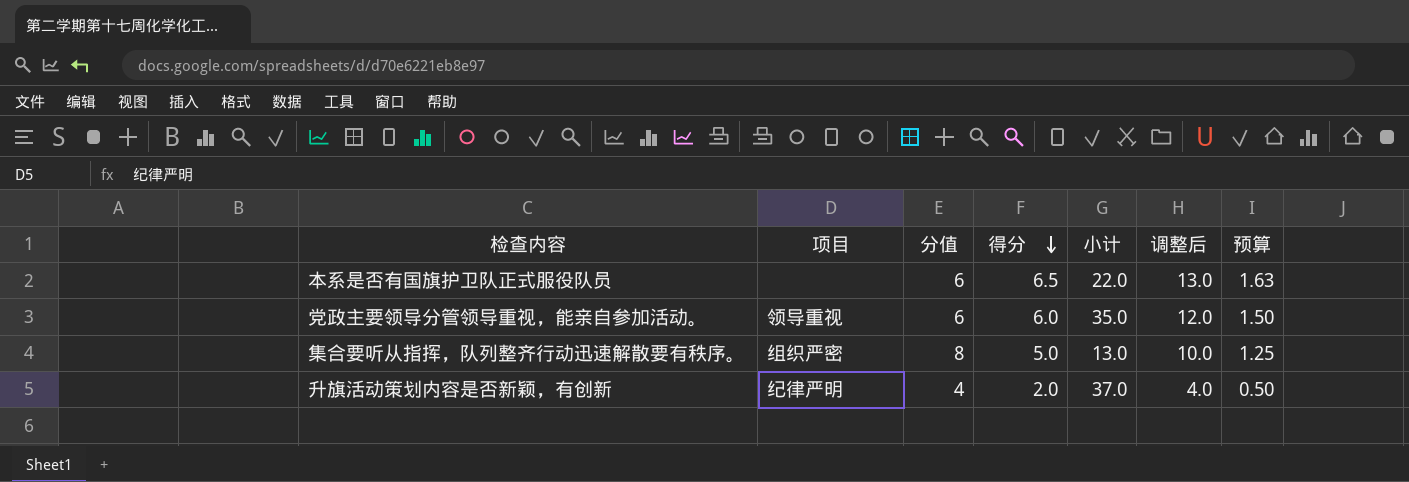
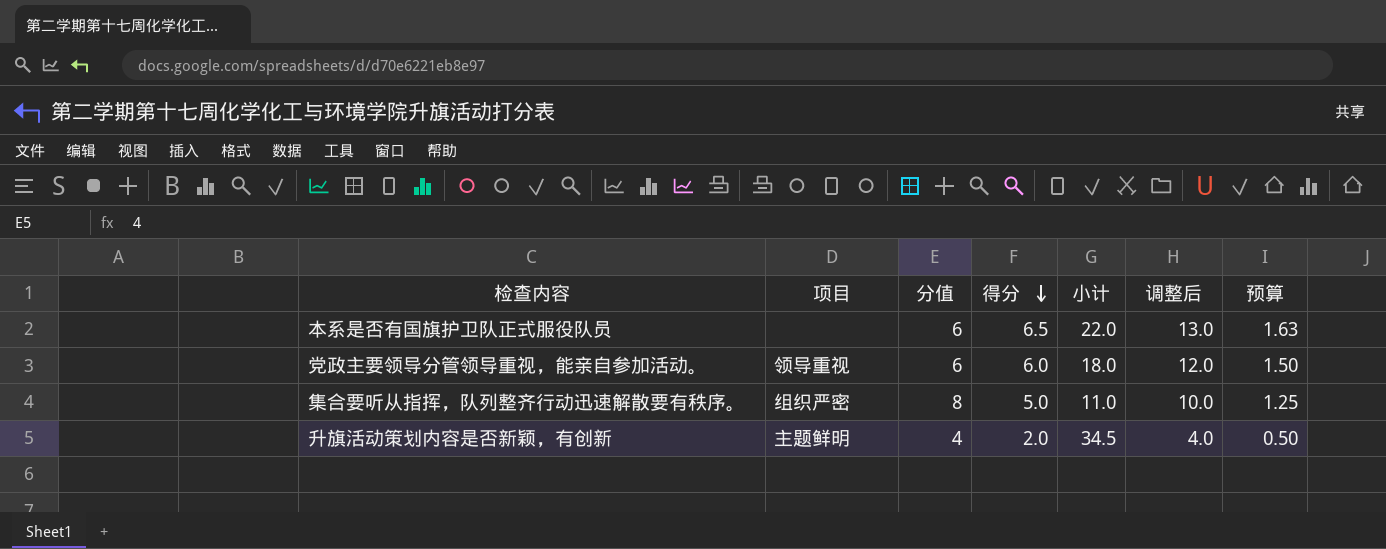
党政主要领导分管领导重视，能亲自参加活动。 | 小计: 35.0 -> 18.0
集合要听从指挥，队列整齐行动迅速解散要有秩序。 | 小计: 13.0 -> 11.0
升旗活动策划内容是否新颖，有创新 | 项目: 纪律严明 -> 主题鲜明
升旗活动策划内容是否新颖，有创新 | 小计: 37.0 -> 34.5

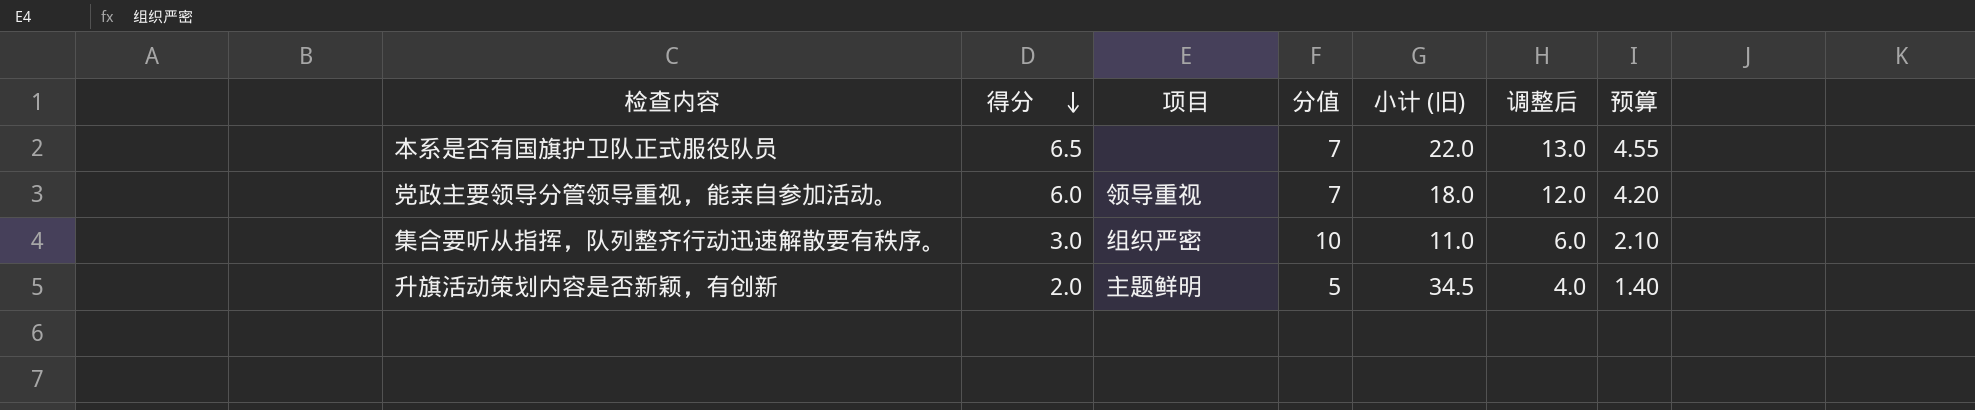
column 得分 | position: 4 -> 2
column name: 小计 -> 小计 (旧)
column 预算 | formula: [得分] * 0.25 -> [得分] * 0.7
本系是否有国旗护卫队正式服役队员 | 分值: 6 -> 7
党政主要领导分管领导重视，能亲自参加活动。 | 分值: 6 -> 7
集合要听从指挥，队列整齐行动迅速解散要有秩序。 | 得分: 5.0 -> 3.0
集合要听从指挥，队列整齐行动迅速解散要有秩序。 | 分值: 8 -> 10
集合要听从指挥，队列整齐行动迅速解散要有秩序。 | 调整后: 10.0 -> 6.0
升旗活动策划内容是否新颖，有创新 | 分值: 4 -> 5

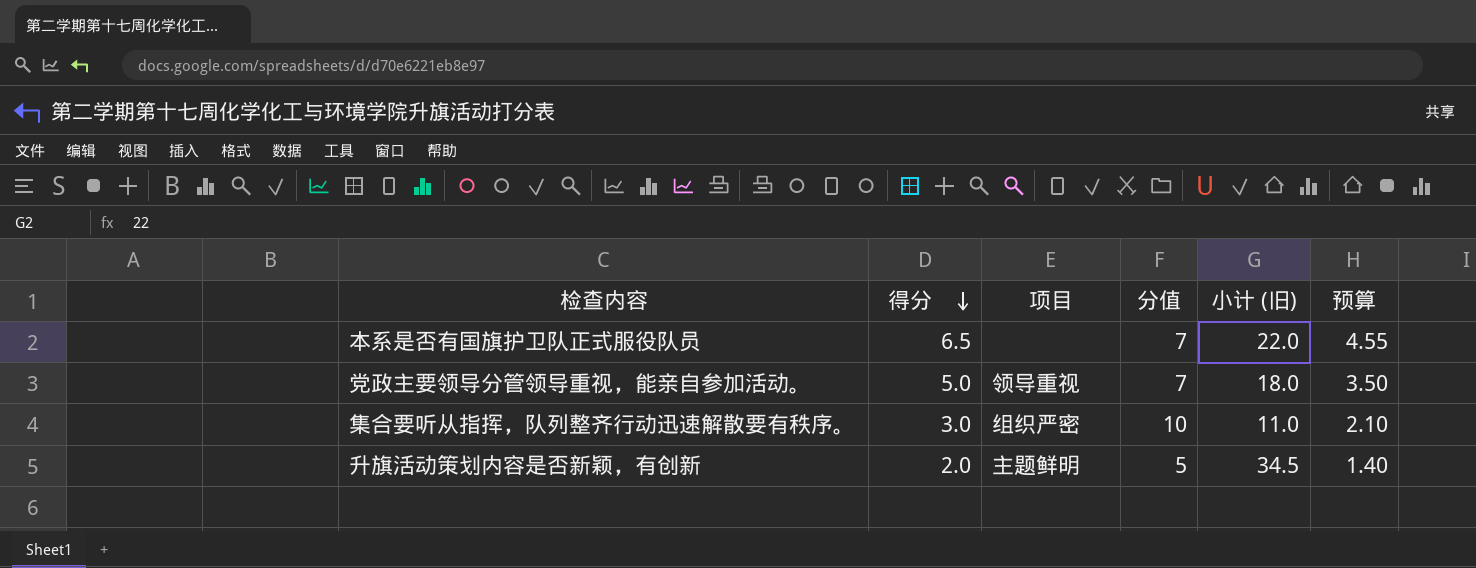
column 调整后 | formula: [得分] * 2 -> none
党政主要领导分管领导重视，能亲自参加活动。 | 得分: 6.0 -> 5.0
党政主要领导分管领导重视，能亲自参加活动。 | 预算: 4.20 -> 3.50

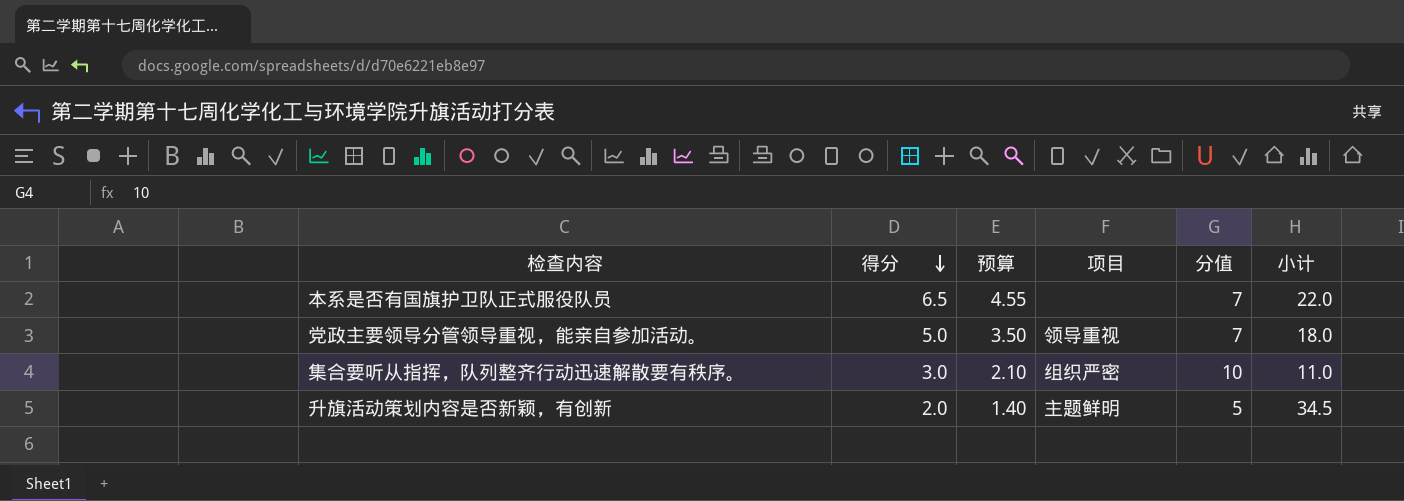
column 预算 | position: 6 -> 3
column name: 小计 (旧) -> 小计

